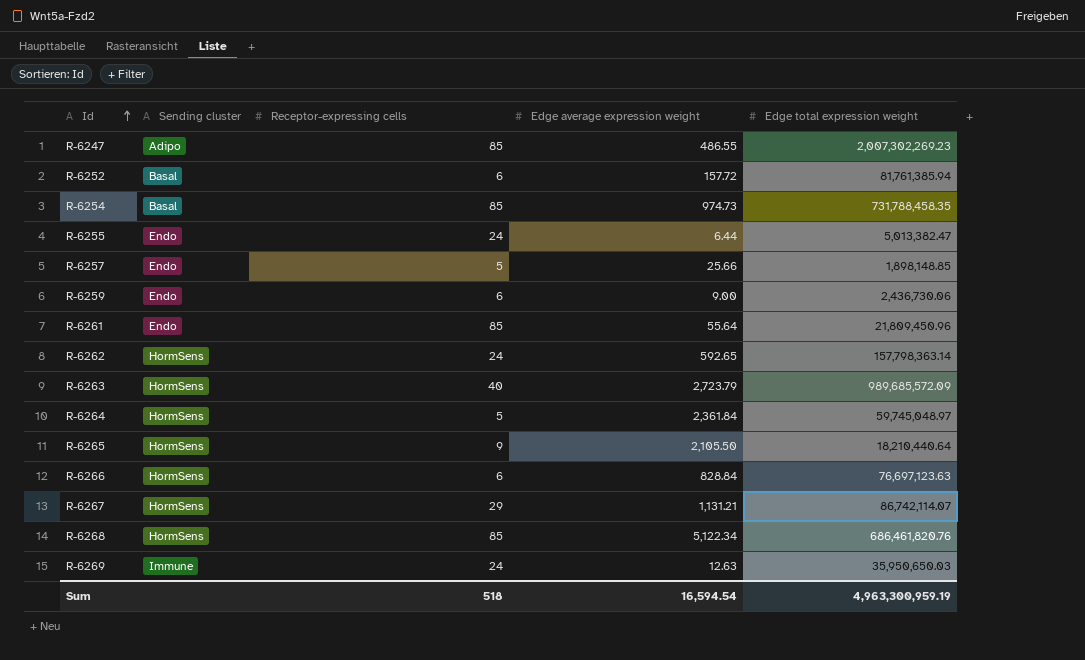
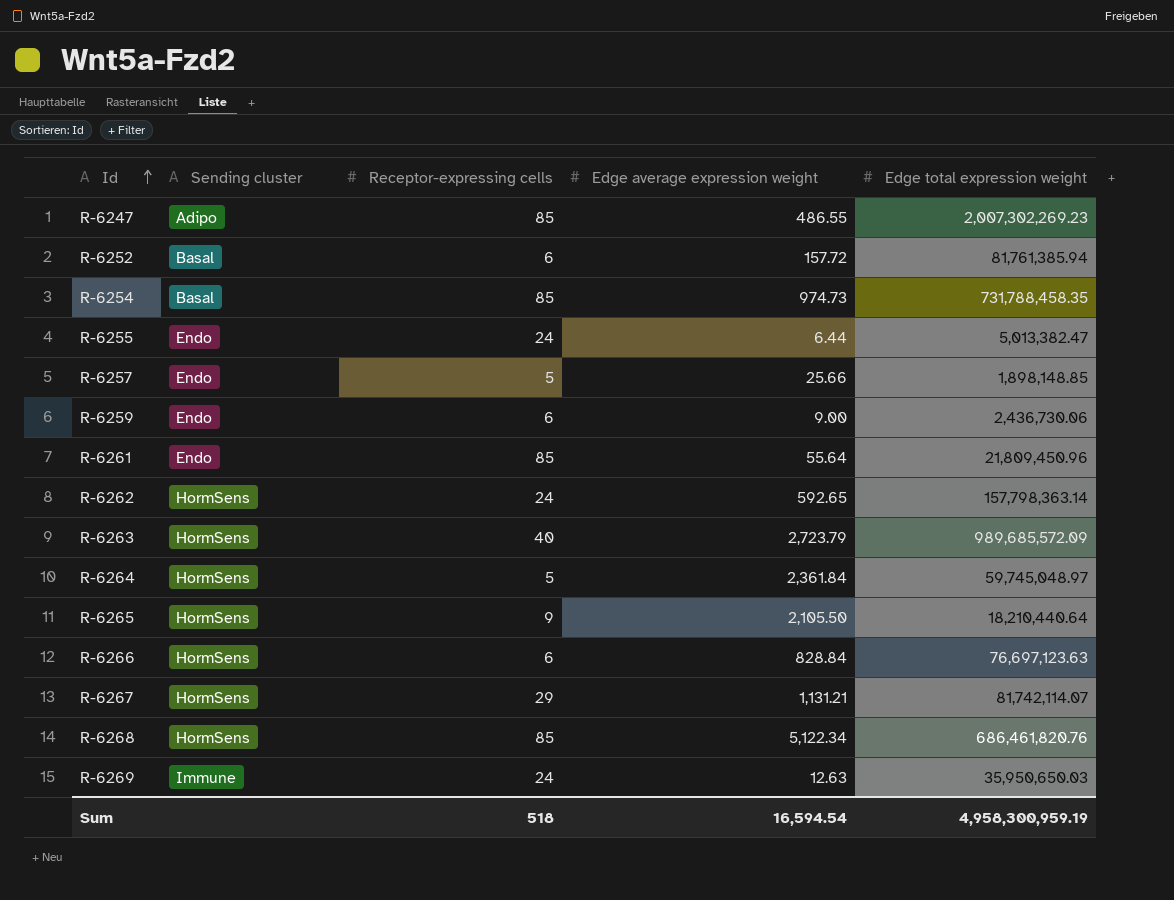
R-6267 | Edge total expression weight: 86,742,114.07 -> 81,742,114.07
Sum | Edge total expression weight: 4,963,300,959.19 -> 4,958,300,959.19

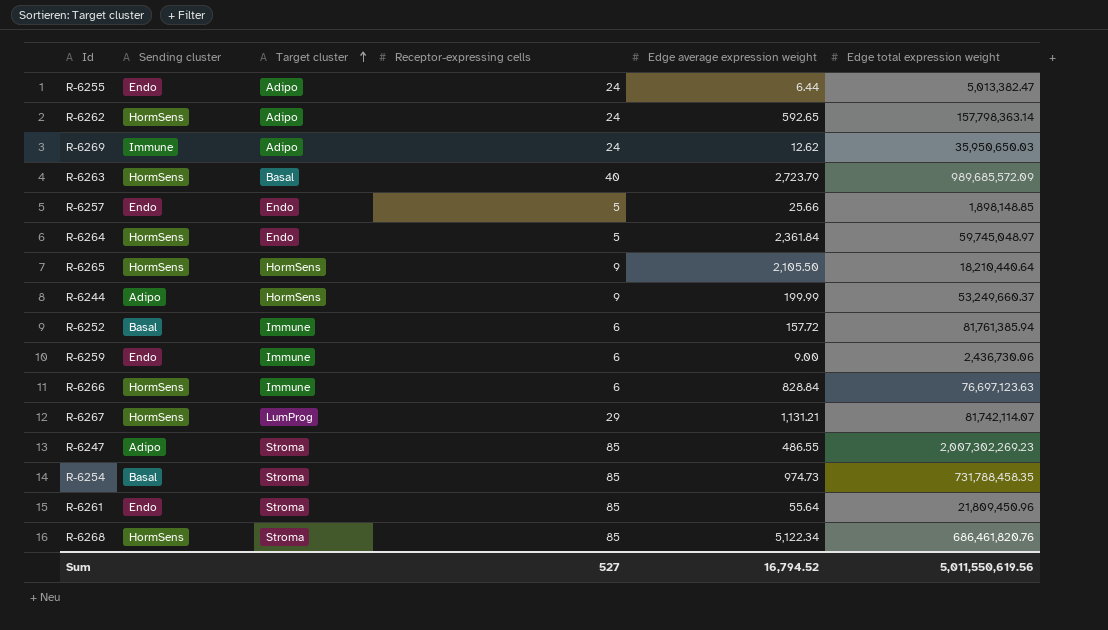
row order: Id ascending -> Target cluster ascending
column Target cluster | position: none -> 3
R-6269 | Edge average expression weight: 12.63 -> 12.62
row R-6244: none -> Adipo | HormSens | 9 | 199.99 | 53,249,660.37
Sum | Receptor-expressing cells: 518 -> 527
Sum | Edge average expression weight: 16,594.54 -> 16,794.52
Sum | Edge total expression weight: 4,958,300,959.19 -> 5,011,550,619.56

